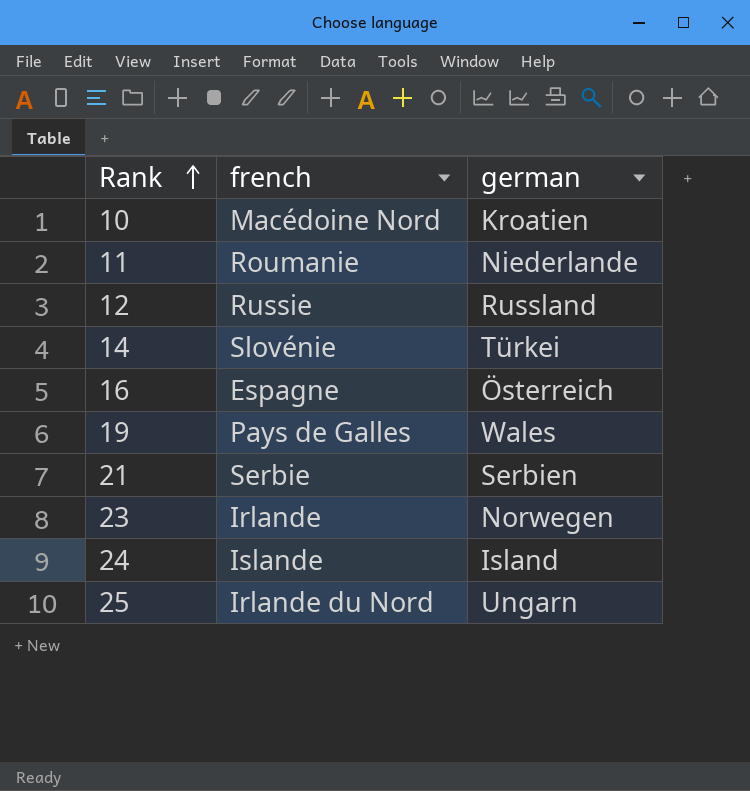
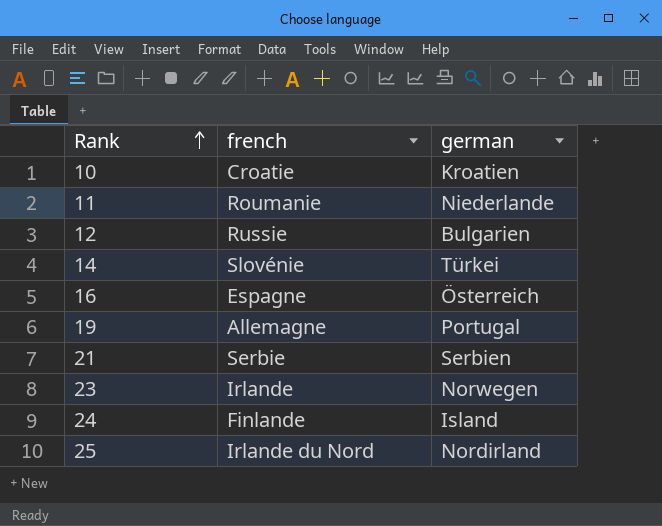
10 | french: Macédoine Nord -> Croatie
12 | german: Russland -> Bulgarien
19 | french: Pays de Galles -> Allemagne
19 | german: Wales -> Portugal
24 | french: Islande -> Finlande
25 | german: Ungarn -> Nordirland

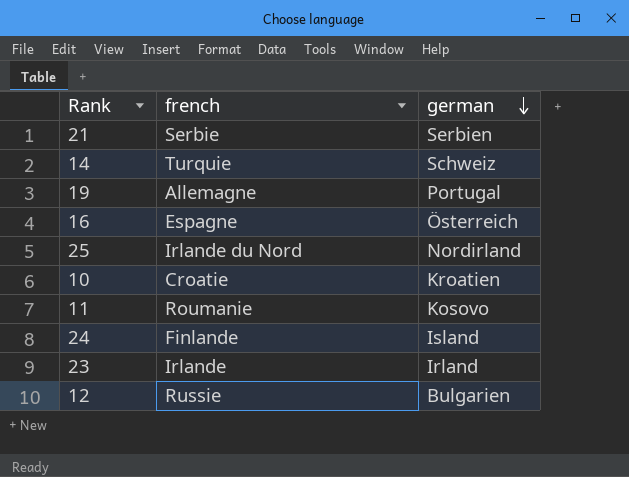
row order: Rank ascending -> german descending
14 | french: Slovénie -> Turquie
14 | german: Türkei -> Schweiz
11 | german: Niederlande -> Kosovo
23 | german: Norwegen -> Irland

